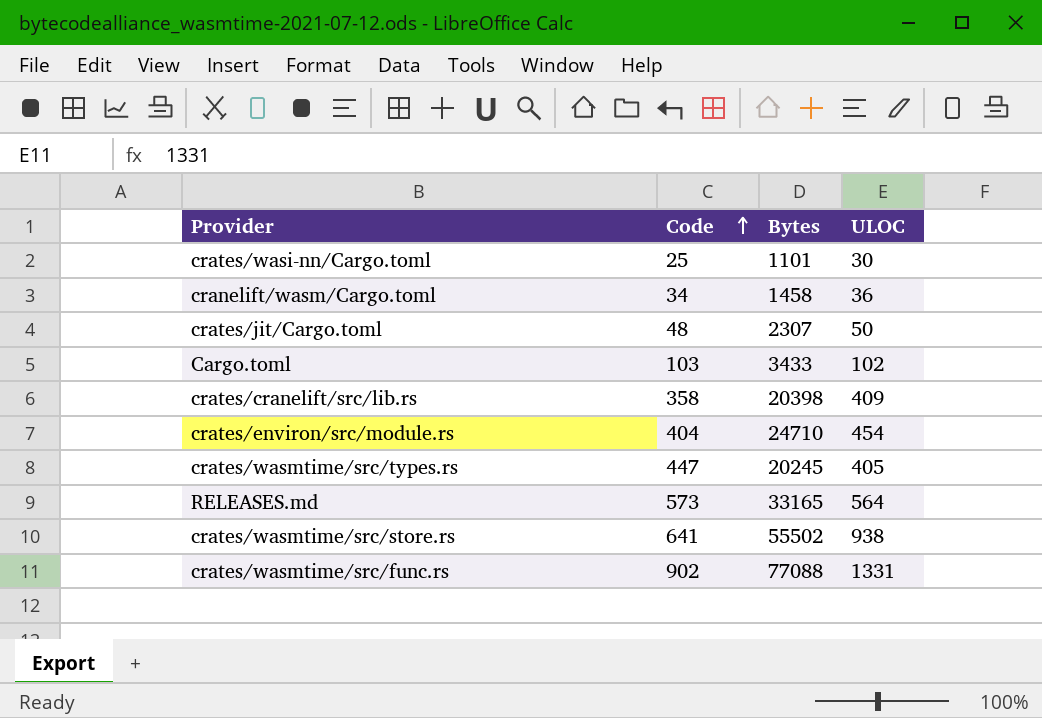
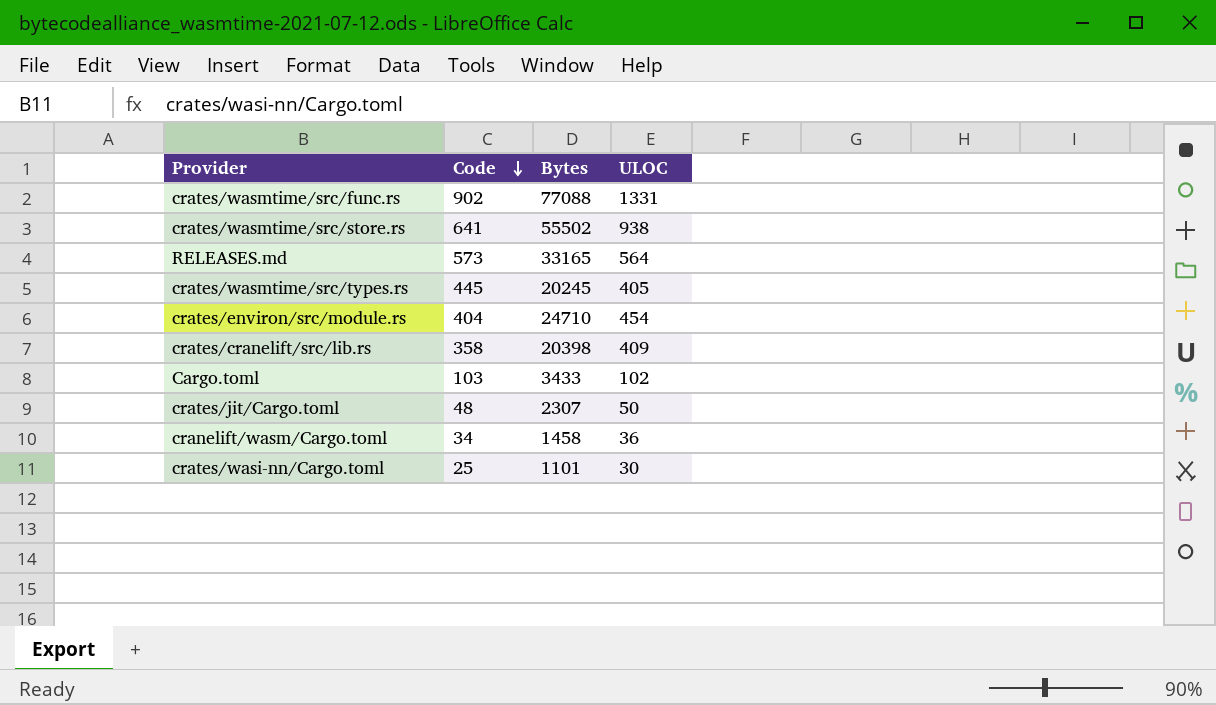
row order: Code ascending -> Code descending
crates/wasmtime/src/types.rs | Code: 447 -> 445

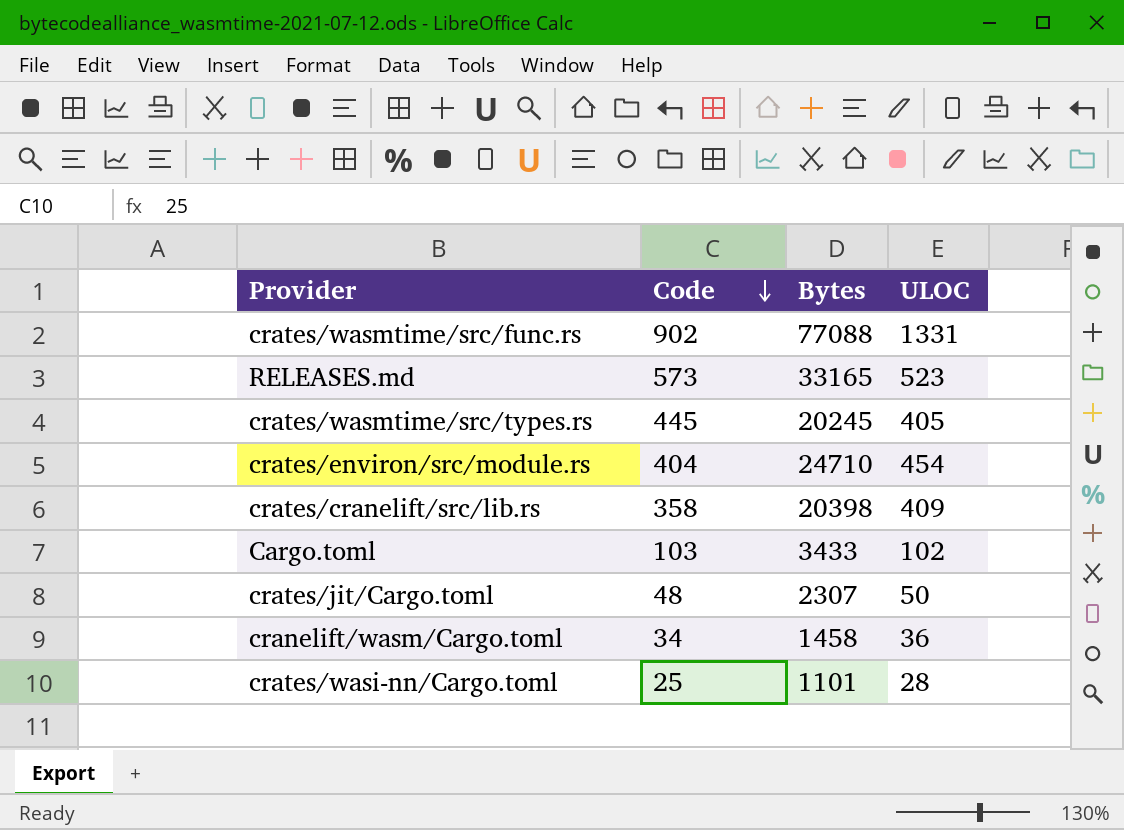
row crates/wasmtime/src/store.rs: 641 | 55502 | 938 -> none
RELEASES.md | ULOC: 564 -> 523
crates/wasi-nn/Cargo.toml | ULOC: 30 -> 28

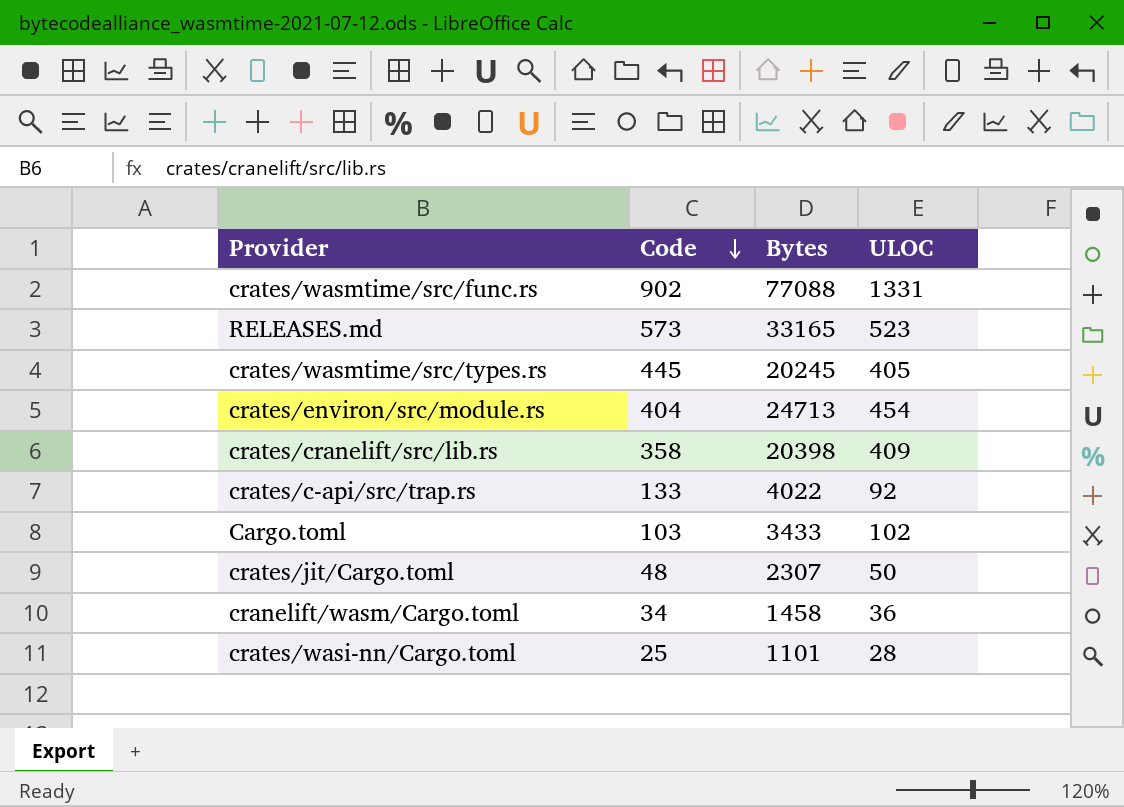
crates/environ/src/module.rs | Bytes: 24710 -> 24713
row crates/c-api/src/trap.rs: none -> 133 | 4022 | 92

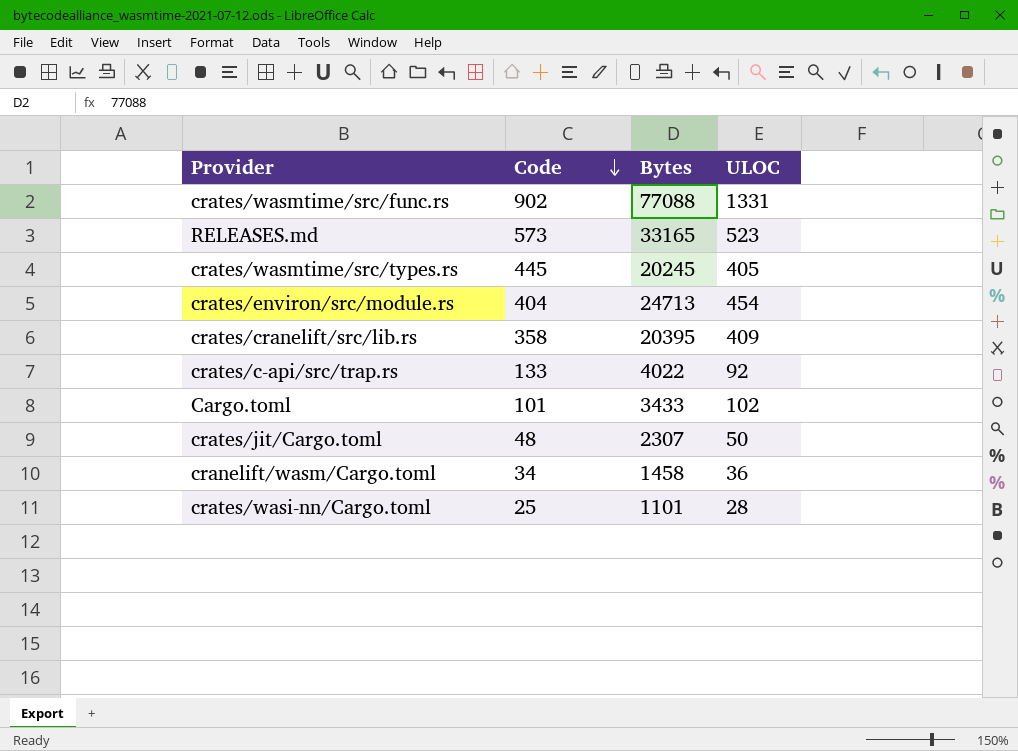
crates/cranelift/src/lib.rs | Bytes: 20398 -> 20395
Cargo.toml | Code: 103 -> 101

